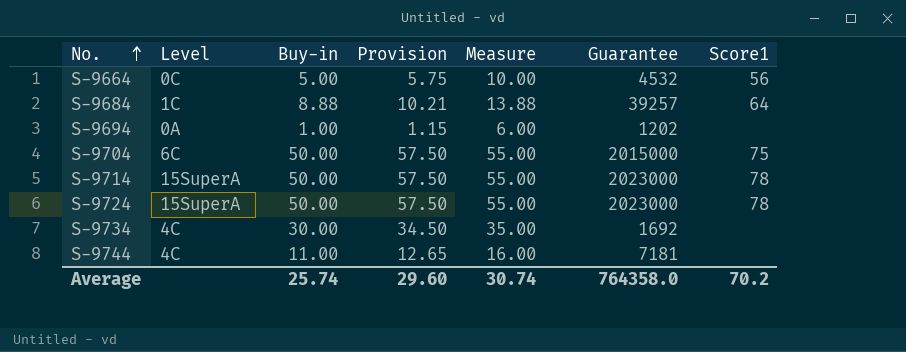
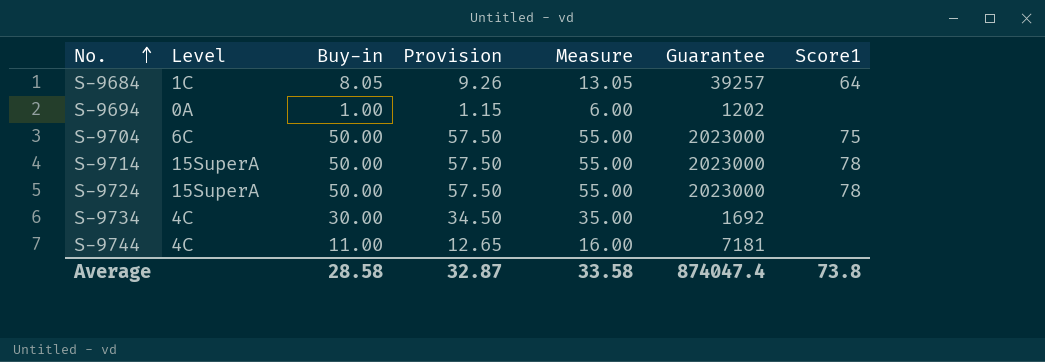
row S-9664: 0C | 5.00 | 5.75 | 10.00 | 4532 | 56 -> none
S-9684 | Buy-in: 8.88 -> 8.05
S-9684 | Provision: 10.21 -> 9.26
S-9684 | Measure: 13.88 -> 13.05
S-9704 | Guarantee: 2015000 -> 2023000
Average | Buy-in: 25.74 -> 28.58
Average | Provision: 29.60 -> 32.87
Average | Measure: 30.74 -> 33.58
Average | Guarantee: 764358.0 -> 874047.4
Average | Score1: 70.2 -> 73.8

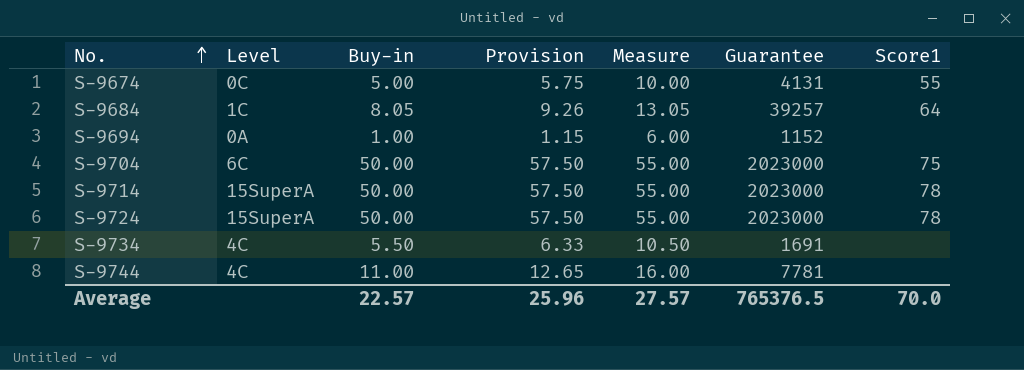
row S-9674: none -> 0C | 5.00 | 5.75 | 10.00 | 4131 | 55
S-9694 | Guarantee: 1202 -> 1152
S-9734 | Buy-in: 30.00 -> 5.50
S-9734 | Provision: 34.50 -> 6.33
S-9734 | Measure: 35.00 -> 10.50
S-9734 | Guarantee: 1692 -> 1691
S-9744 | Guarantee: 7181 -> 7781
Average | Buy-in: 28.58 -> 22.57
Average | Provision: 32.87 -> 25.96
Average | Measure: 33.58 -> 27.57
Average | Guarantee: 874047.4 -> 765376.5
Average | Score1: 73.8 -> 70.0

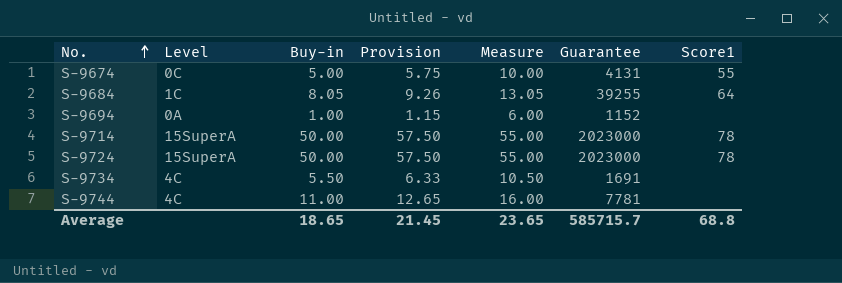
row S-9704: 6C | 50.00 | 57.50 | 55.00 | 2023000 | 75 -> none
S-9684 | Guarantee: 39257 -> 39255
Average | Buy-in: 22.57 -> 18.65
Average | Provision: 25.96 -> 21.45
Average | Measure: 27.57 -> 23.65
Average | Guarantee: 765376.5 -> 585715.7
Average | Score1: 70.0 -> 68.8

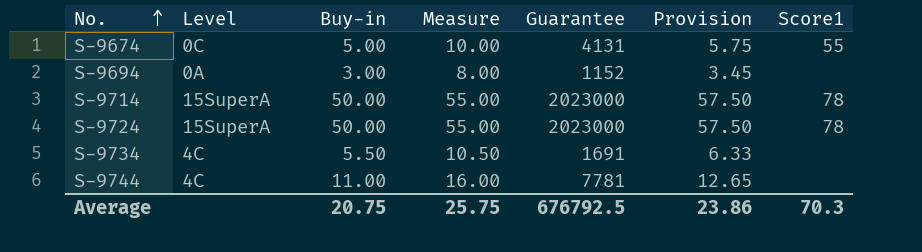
column Provision | position: 4 -> 6
row S-9684: 1C | 8.05 | 9.26 | 13.05 | 39255 | 64 -> none
S-9694 | Buy-in: 1.00 -> 3.00
S-9694 | Measure: 6.00 -> 8.00
S-9694 | Provision: 1.15 -> 3.45
Average | Buy-in: 18.65 -> 20.75
Average | Measure: 23.65 -> 25.75
Average | Guarantee: 585715.7 -> 676792.5
Average | Provision: 21.45 -> 23.86
Average | Score1: 68.8 -> 70.3

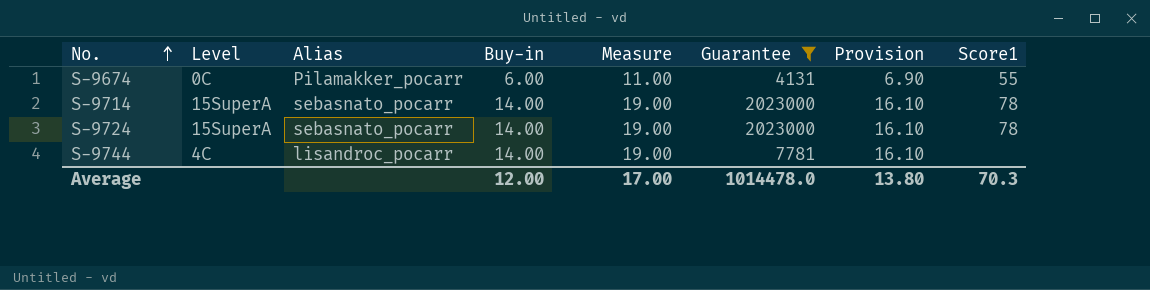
filter: none -> Guarantee >= 4131
column Alias | position: none -> 3
S-9674 | Buy-in: 5.00 -> 6.00
S-9674 | Measure: 10.00 -> 11.00
S-9674 | Provision: 5.75 -> 6.90
S-9714 | Buy-in: 50.00 -> 14.00
S-9714 | Measure: 55.00 -> 19.00
S-9714 | Provision: 57.50 -> 16.10
S-9724 | Buy-in: 50.00 -> 14.00
S-9724 | Measure: 55.00 -> 19.00
S-9724 | Provision: 57.50 -> 16.10
S-9744 | Buy-in: 11.00 -> 14.00
S-9744 | Measure: 16.00 -> 19.00
S-9744 | Provision: 12.65 -> 16.10
Average | Buy-in: 20.75 -> 12.00
Average | Measure: 25.75 -> 17.00
Average | Guarantee: 676792.5 -> 1014478.0
Average | Provision: 23.86 -> 13.80

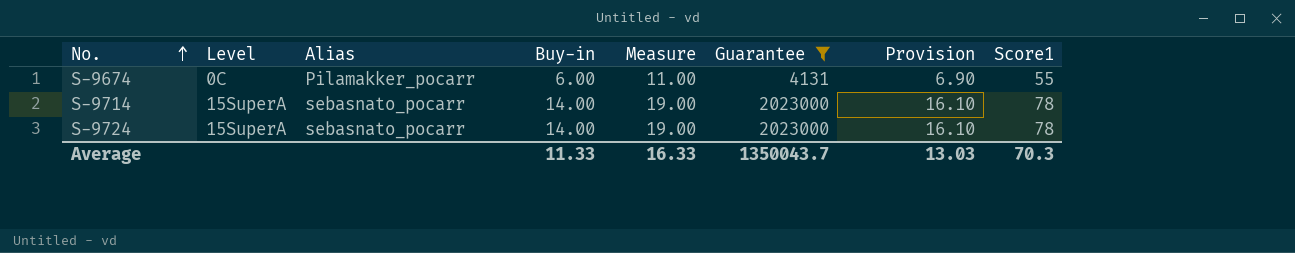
row S-9744: 4C | lisandroc_pocarr | 14.00 | 19.00 | 7781 | 16.10 | none -> none
Average | Buy-in: 12.00 -> 11.33
Average | Measure: 17.00 -> 16.33
Average | Guarantee: 1014478.0 -> 1350043.7
Average | Provision: 13.80 -> 13.03

